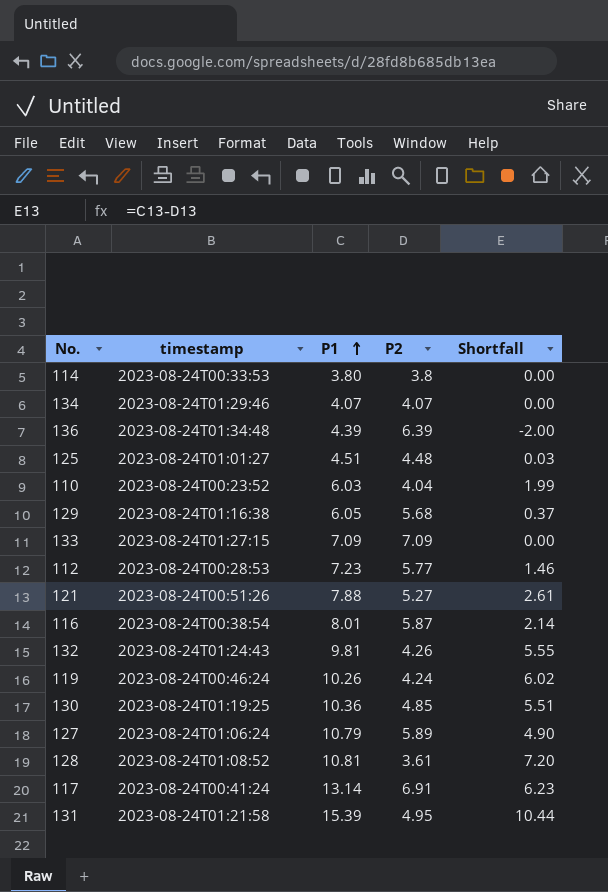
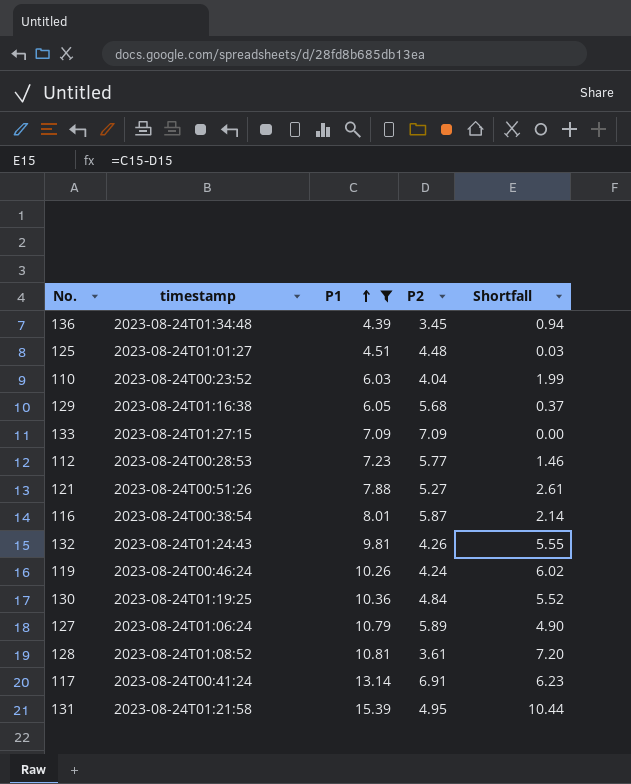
filter: none -> P1 >= 4.39
136 | P2: 6.39 -> 3.45
136 | Shortfall: -2.00 -> 0.94
130 | P2: 4.85 -> 4.84
130 | Shortfall: 5.51 -> 5.52

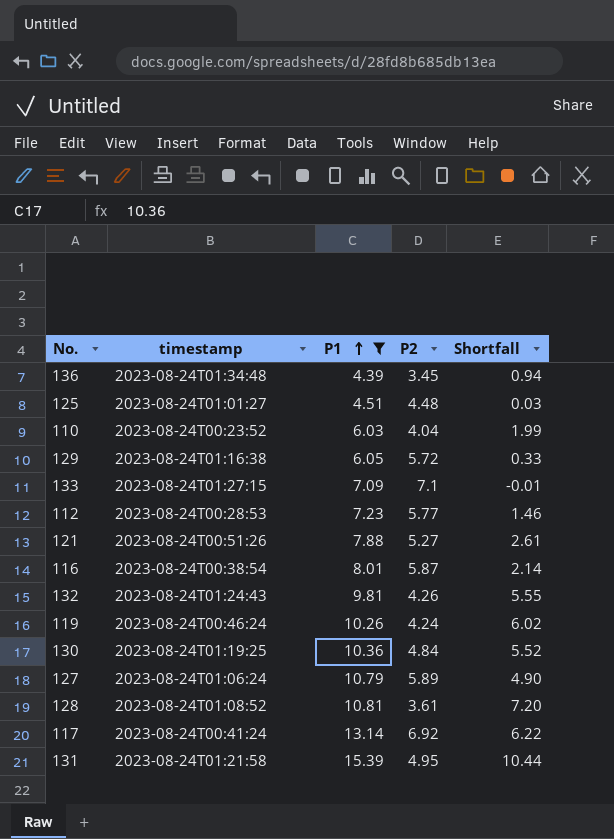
129 | P2: 5.68 -> 5.72
129 | Shortfall: 0.37 -> 0.33
133 | P2: 7.09 -> 7.1
133 | Shortfall: 0.00 -> -0.01
117 | P2: 6.91 -> 6.92
117 | Shortfall: 6.23 -> 6.22

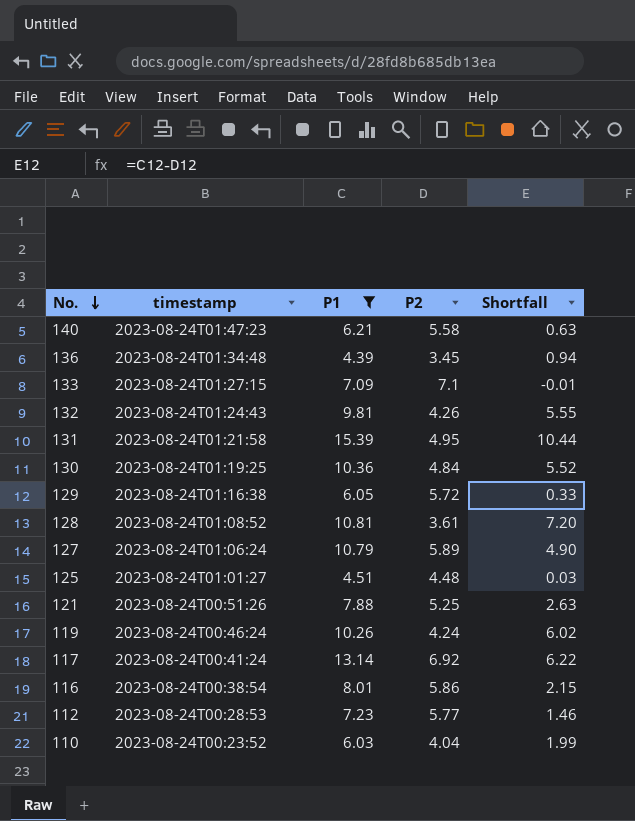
row order: P1 ascending -> No. descending
row 140: none -> 2023-08-24T01:47:23 | 6.21 | 5.58 | 0.63
121 | P2: 5.27 -> 5.25
121 | Shortfall: 2.61 -> 2.63
116 | P2: 5.87 -> 5.86
116 | Shortfall: 2.14 -> 2.15

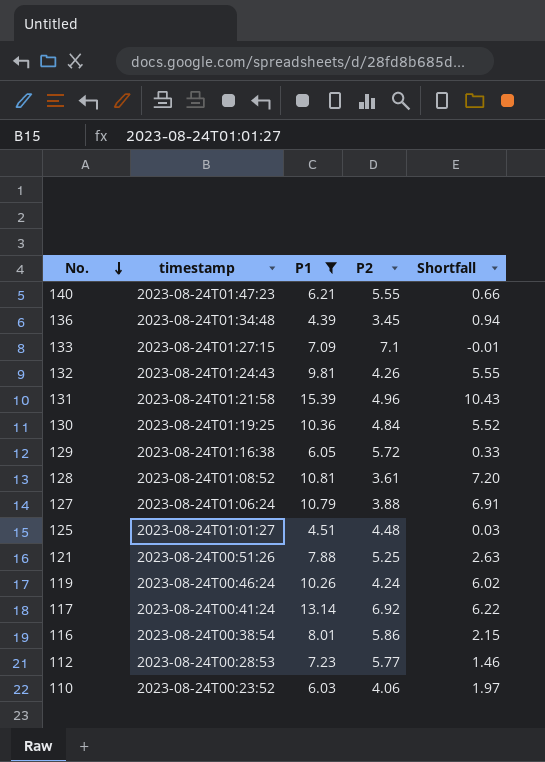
140 | P2: 5.58 -> 5.55
140 | Shortfall: 0.63 -> 0.66
131 | P2: 4.95 -> 4.96
131 | Shortfall: 10.44 -> 10.43
127 | P2: 5.89 -> 3.88
127 | Shortfall: 4.90 -> 6.91
110 | P2: 4.04 -> 4.06
110 | Shortfall: 1.99 -> 1.97

